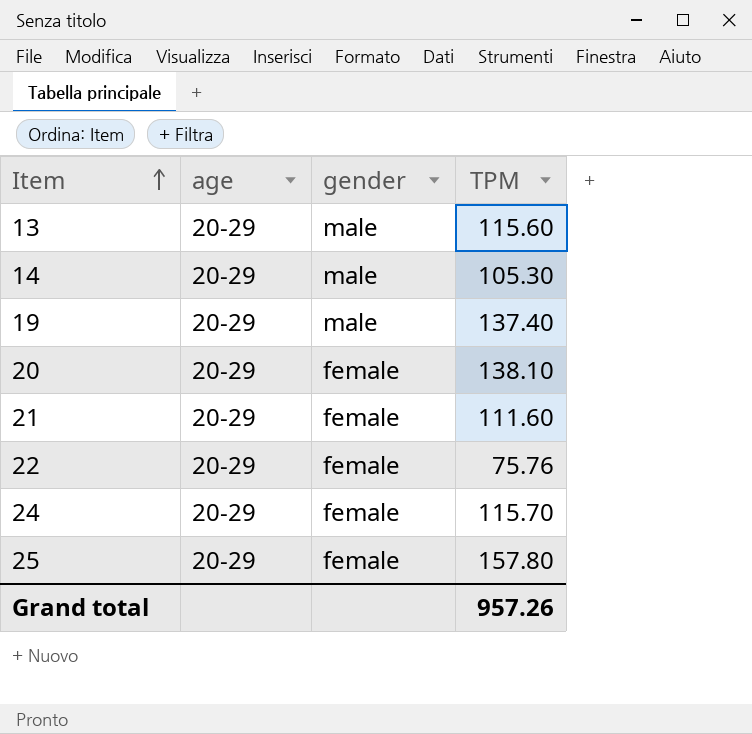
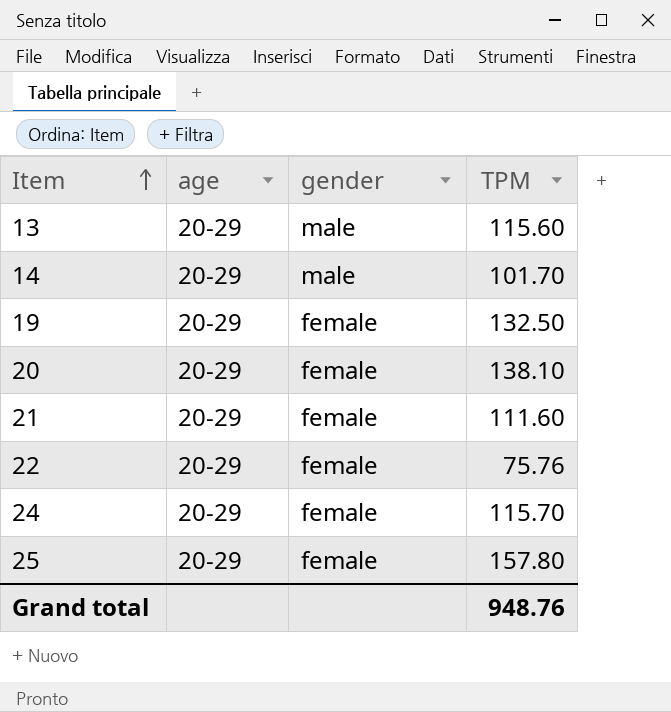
14 | TPM: 105.30 -> 101.70
19 | gender: male -> female
19 | TPM: 137.40 -> 132.50
Grand total | TPM: 957.26 -> 948.76

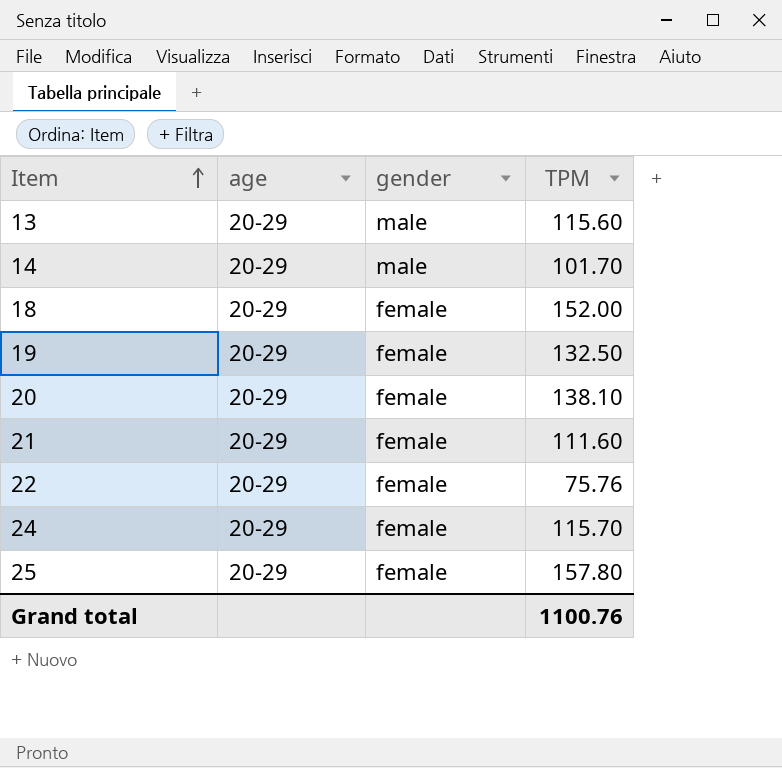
row 18: none -> 20-29 | female | 152.00
Grand total | TPM: 948.76 -> 1100.76

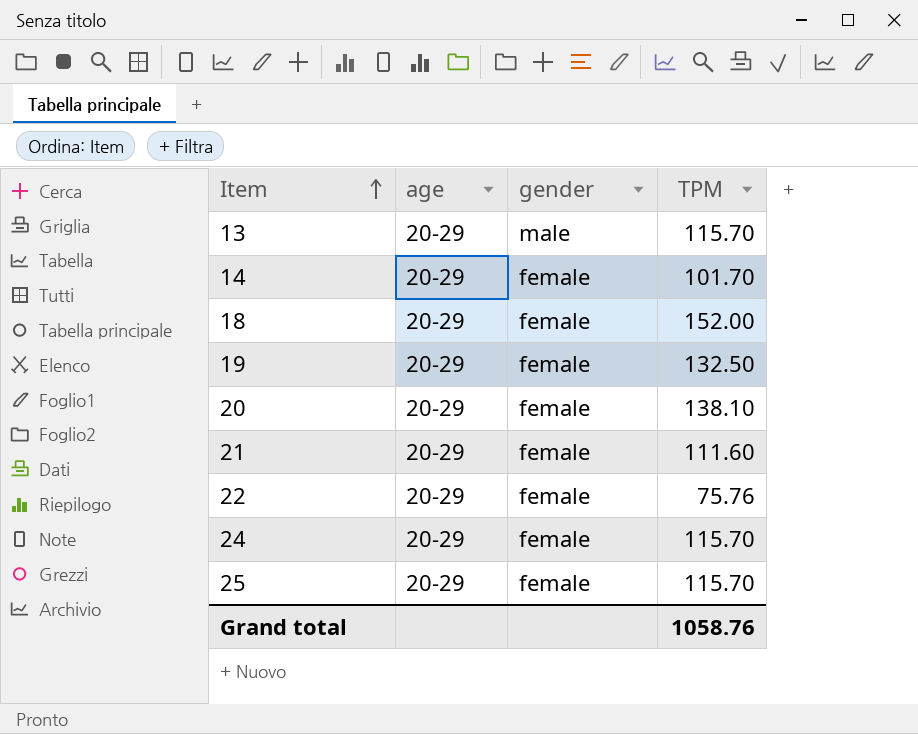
13 | TPM: 115.60 -> 115.70
14 | gender: male -> female
25 | TPM: 157.80 -> 115.70
Grand total | TPM: 1100.76 -> 1058.76

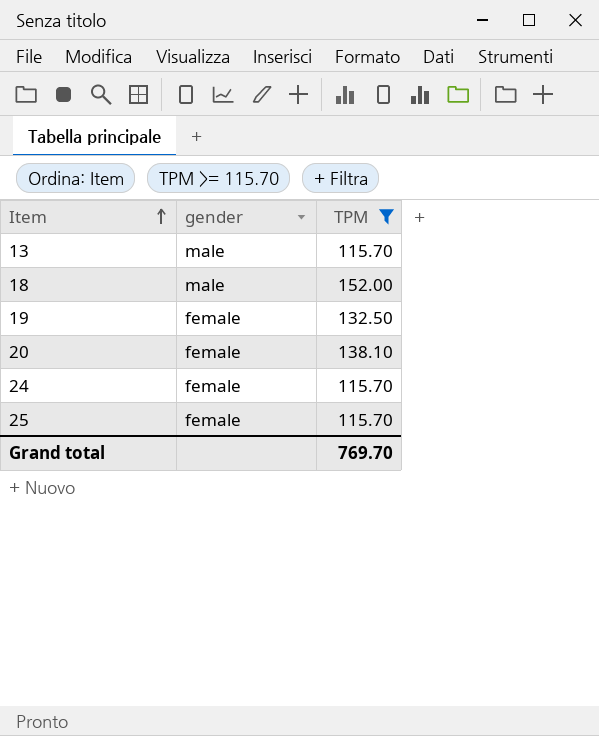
filter: none -> TPM >= 115.70
column age | position: 2 -> none
18 | gender: female -> male
Grand total | TPM: 1058.76 -> 769.70

